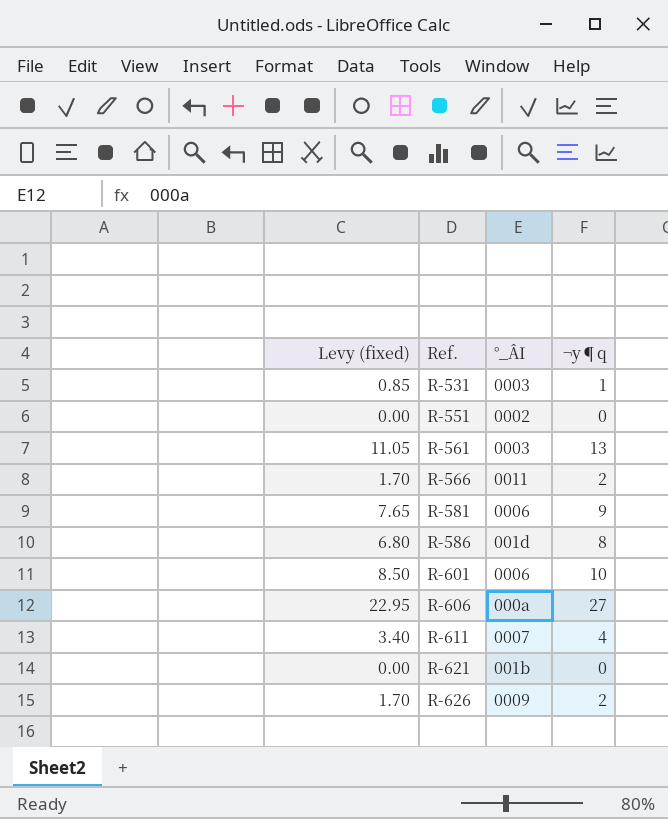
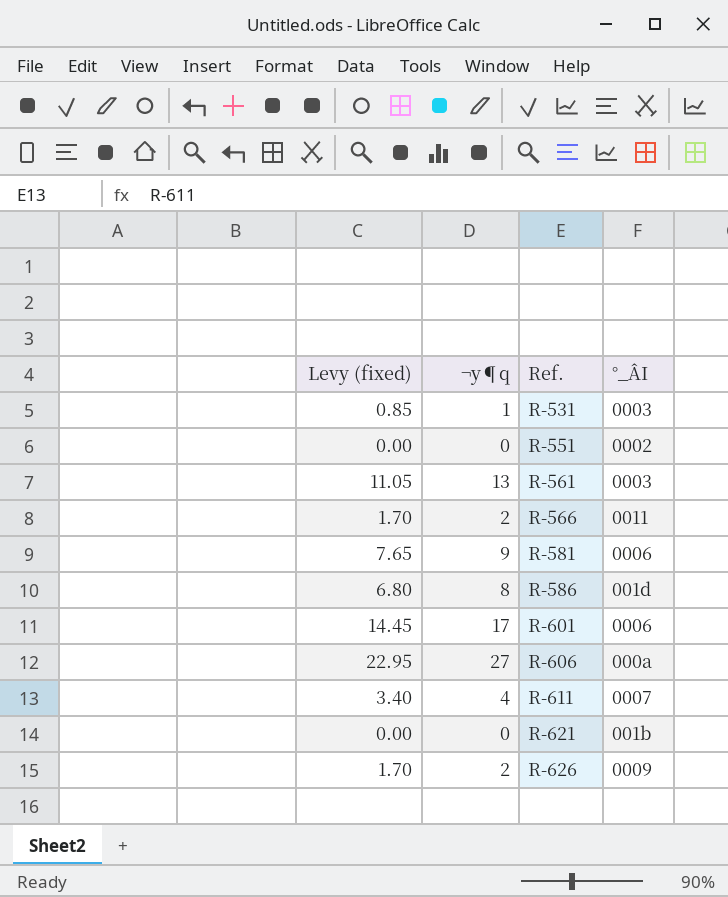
column ¬y¶q | position: 4 -> 2
R-601 | Levy (fixed): 8.50 -> 14.45
R-601 | ¬y¶q: 10 -> 17

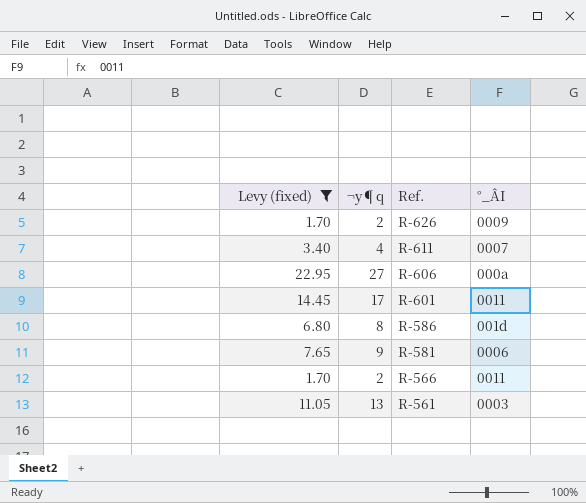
filter: none -> Levy (fixed) >= 1.70
row order: Ref. ascending -> Ref. descending
R-601 | °_ÂI: 0006 -> 0011

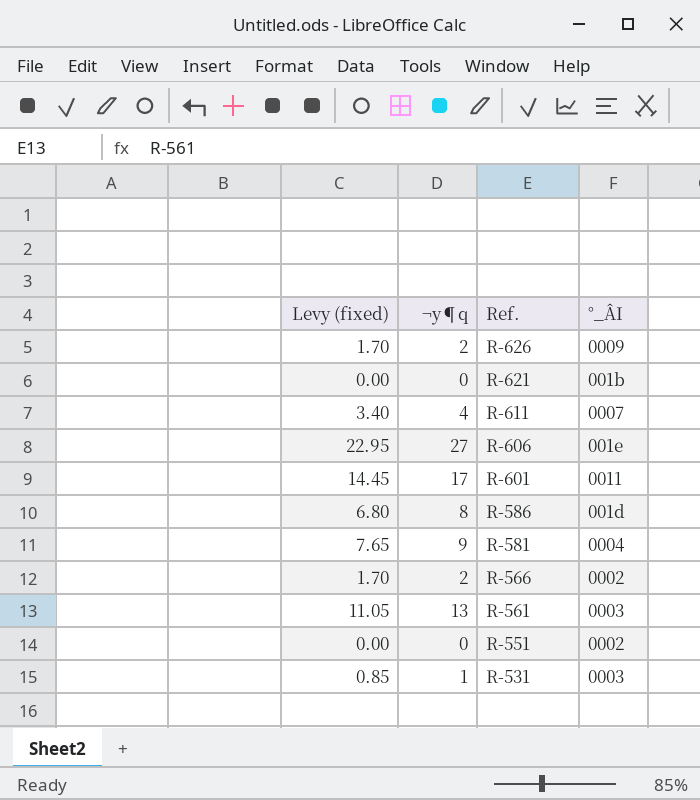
filter: Levy (fixed) >= 1.70 -> none
R-606 | °_ÂI: 000a -> 001e
R-581 | °_ÂI: 0006 -> 0004
R-566 | °_ÂI: 0011 -> 0002

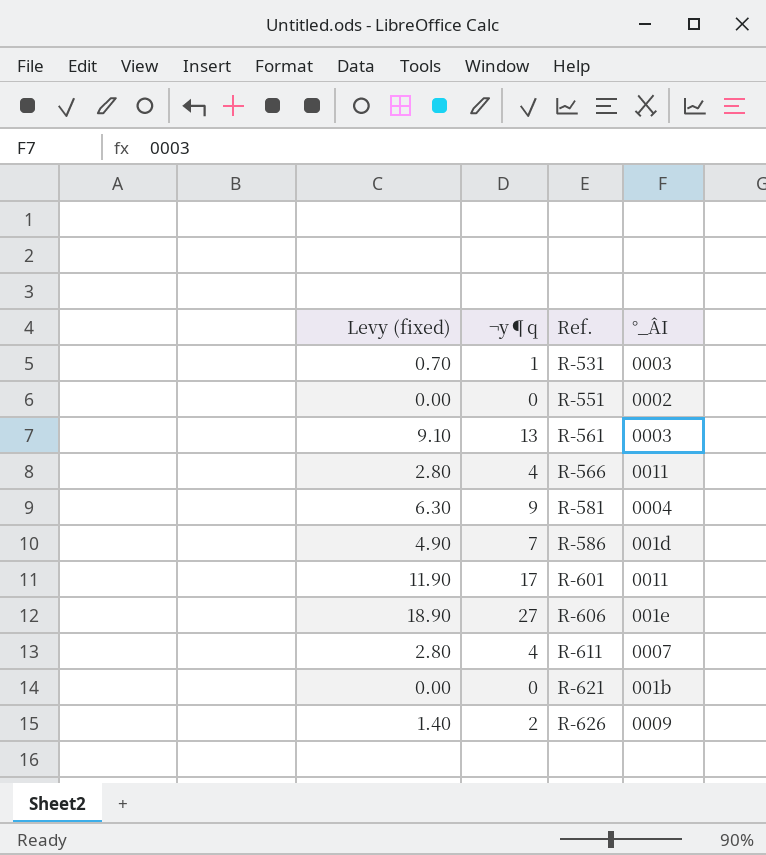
row order: Ref. descending -> Ref. ascending
column Levy (fixed) | formula: [¬y¶q] * 0.85 -> [¬y¶q] * 0.7
R-566 | ¬y¶q: 2 -> 4
R-566 | °_ÂI: 0002 -> 0011
R-586 | ¬y¶q: 8 -> 7

